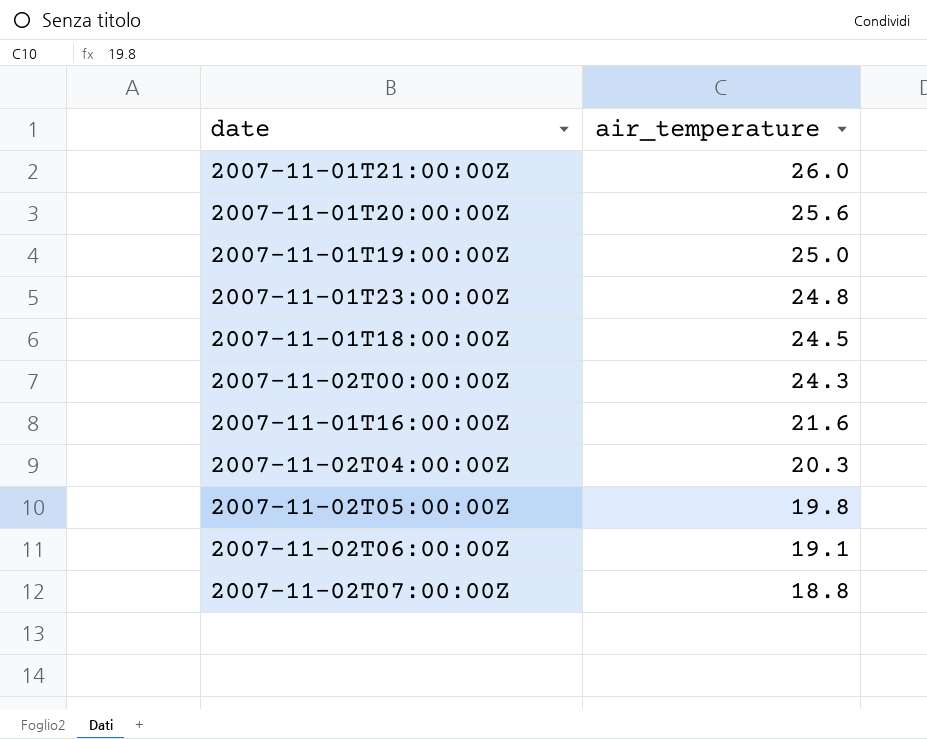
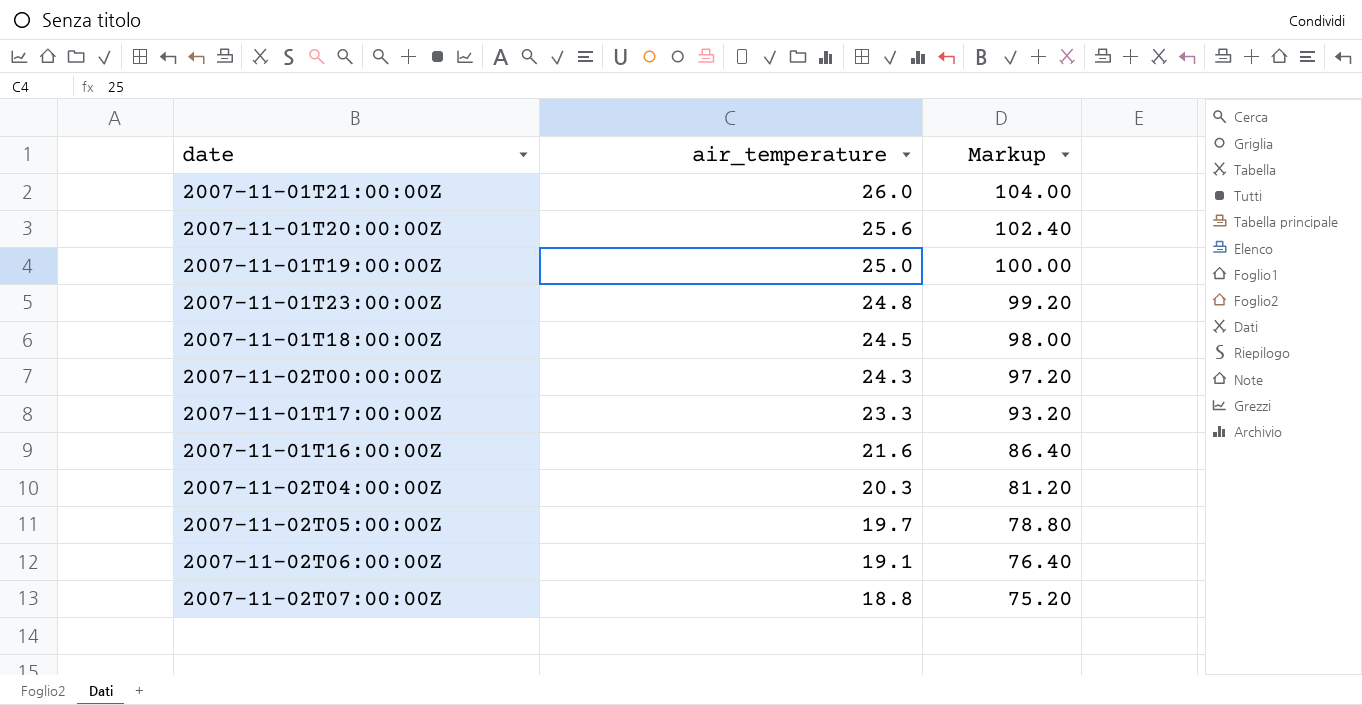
column Markup | formula: none -> [air_temperature] * 4
row 2007-11-01T17:00:00Z: none -> 23.3 | 93.20
2007-11-02T05:00:00Z | air_temperature: 19.8 -> 19.7

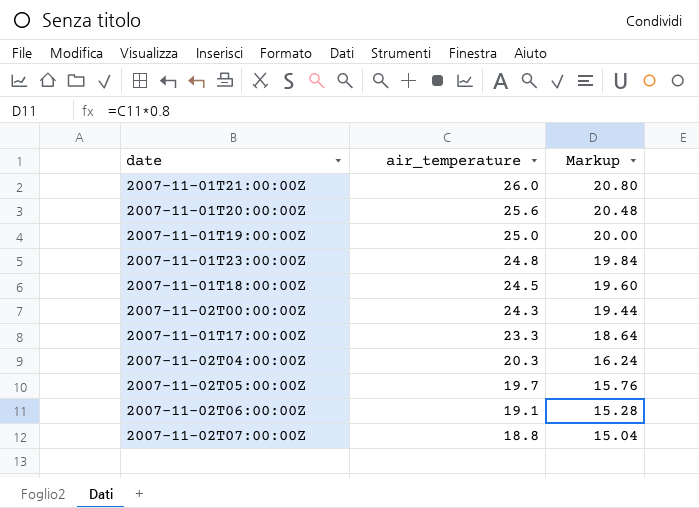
column Markup | formula: [air_temperature] * 4 -> [air_temperature] * 0.8
row 2007-11-01T16:00:00Z: 21.6 | 86.40 -> none

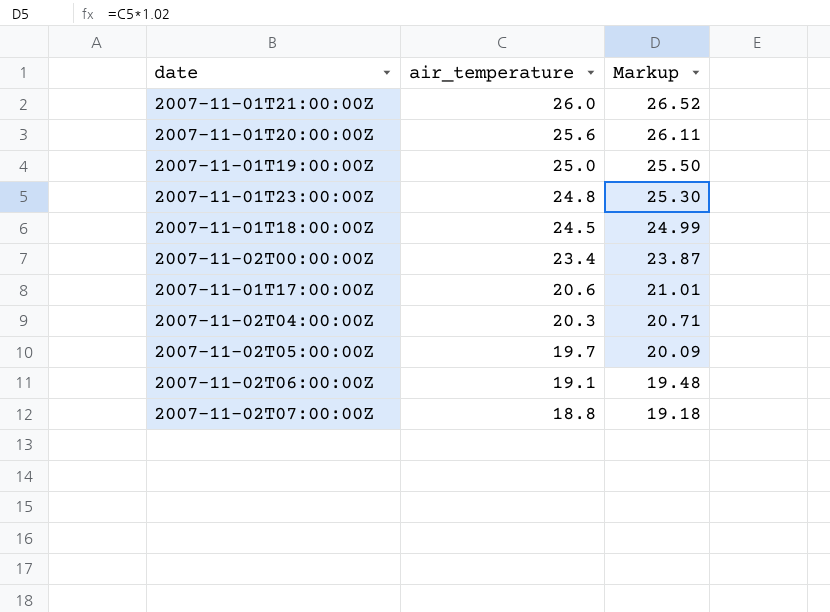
column Markup | formula: [air_temperature] * 0.8 -> [air_temperature] * 1.02
2007-11-02T00:00:00Z | air_temperature: 24.3 -> 23.4
2007-11-01T17:00:00Z | air_temperature: 23.3 -> 20.6

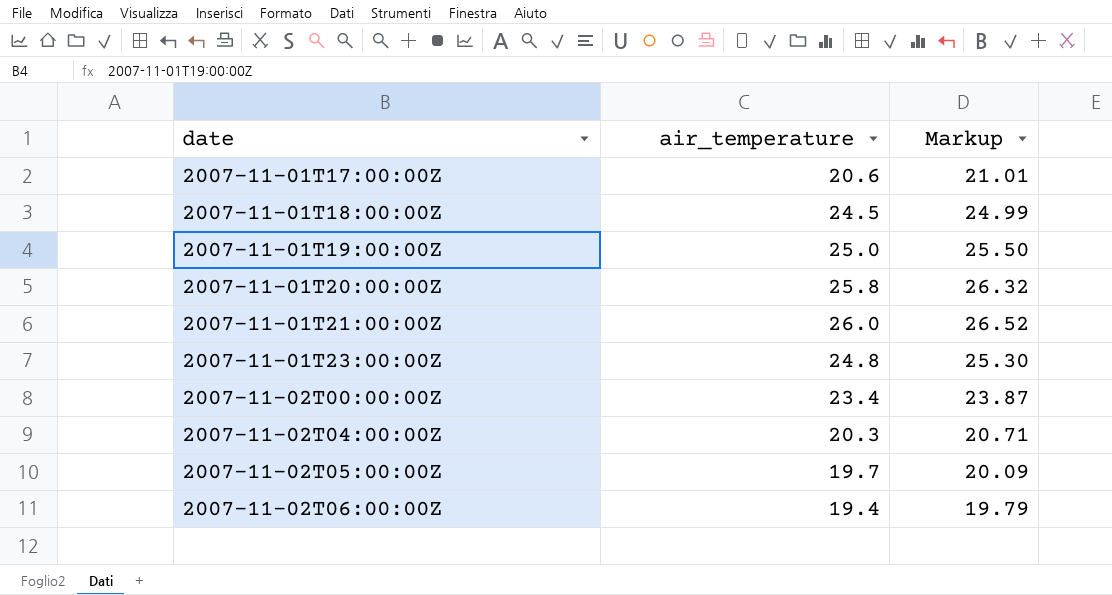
row order: air_temperature descending -> date ascending
row 2007-11-02T07:00:00Z: 18.8 | 19.18 -> none
2007-11-01T20:00:00Z | air_temperature: 25.6 -> 25.8
2007-11-01T20:00:00Z | Markup: 26.11 -> 26.32
2007-11-02T06:00:00Z | air_temperature: 19.1 -> 19.4
2007-11-02T06:00:00Z | Markup: 19.48 -> 19.79

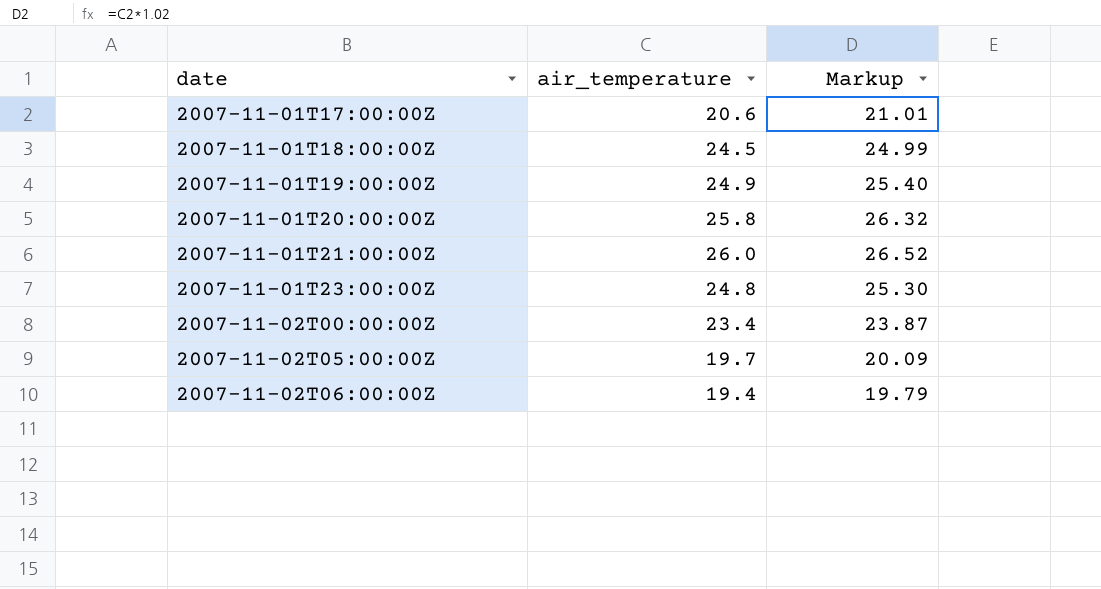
row 2007-11-02T04:00:00Z: 20.3 | 20.71 -> none
2007-11-01T19:00:00Z | air_temperature: 25.0 -> 24.9
2007-11-01T19:00:00Z | Markup: 25.50 -> 25.40

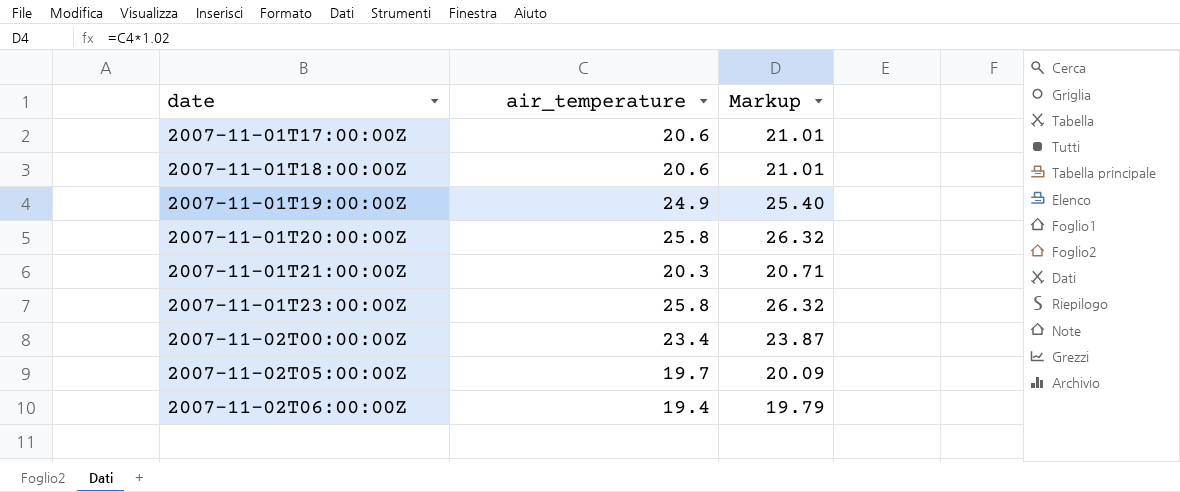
2007-11-01T18:00:00Z | air_temperature: 24.5 -> 20.6
2007-11-01T18:00:00Z | Markup: 24.99 -> 21.01
2007-11-01T21:00:00Z | air_temperature: 26.0 -> 20.3
2007-11-01T21:00:00Z | Markup: 26.52 -> 20.71
2007-11-01T23:00:00Z | air_temperature: 24.8 -> 25.8
2007-11-01T23:00:00Z | Markup: 25.30 -> 26.32

